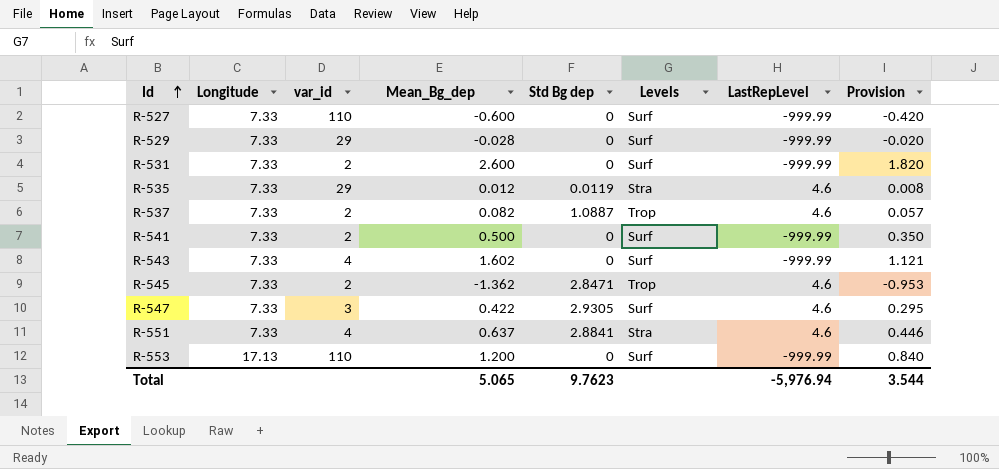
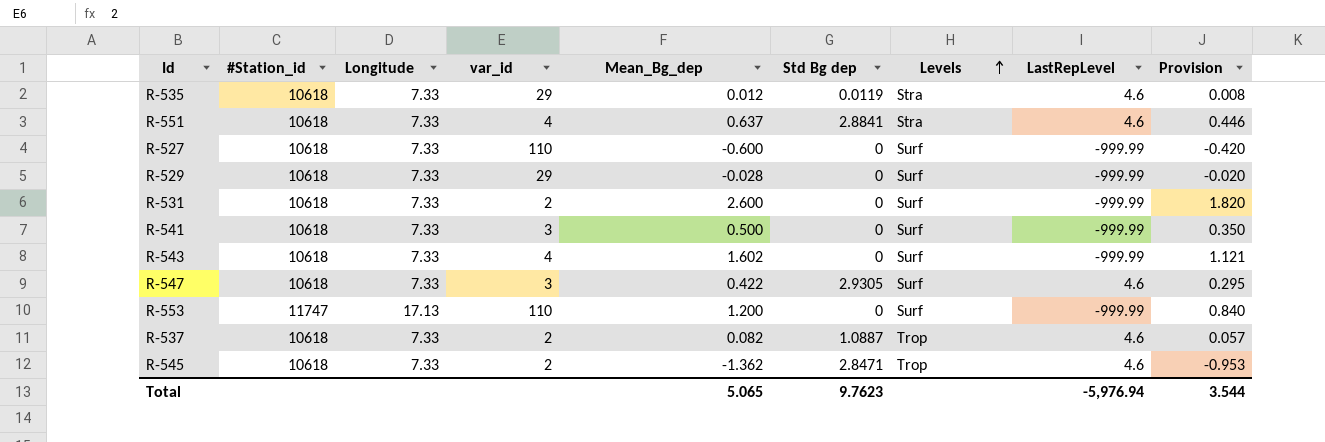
row order: Id ascending -> Levels ascending
column #Station_id | position: none -> 2
R-541 | var_id: 2 -> 3

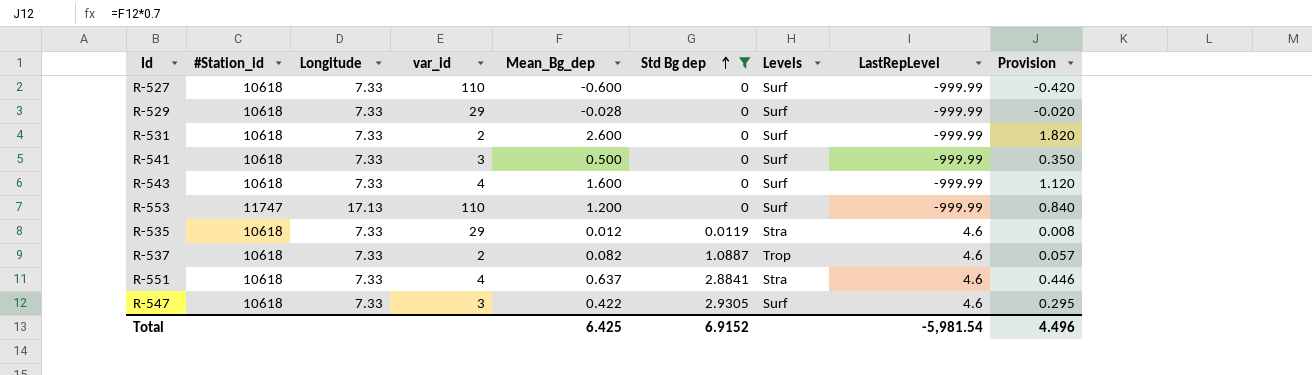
filter: none -> Std Bg dep != 2.8471
row order: Levels ascending -> Std Bg dep ascending
R-543 | Mean_Bg_dep: 1.602 -> 1.600
R-543 | Provision: 1.121 -> 1.120
Total | Mean_Bg_dep: 5.065 -> 6.425
Total | Std Bg dep: 9.7623 -> 6.9152
Total | LastRepLevel: -5,976.94 -> -5,981.54
Total | Provision: 3.544 -> 4.496

